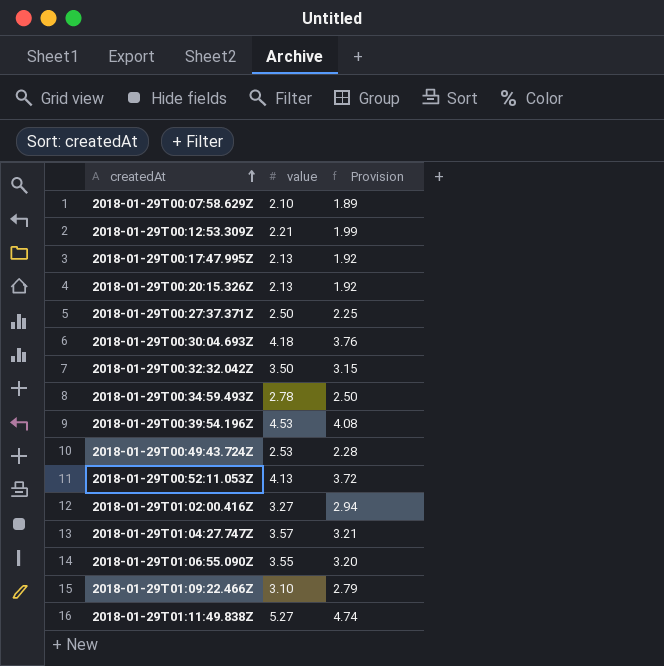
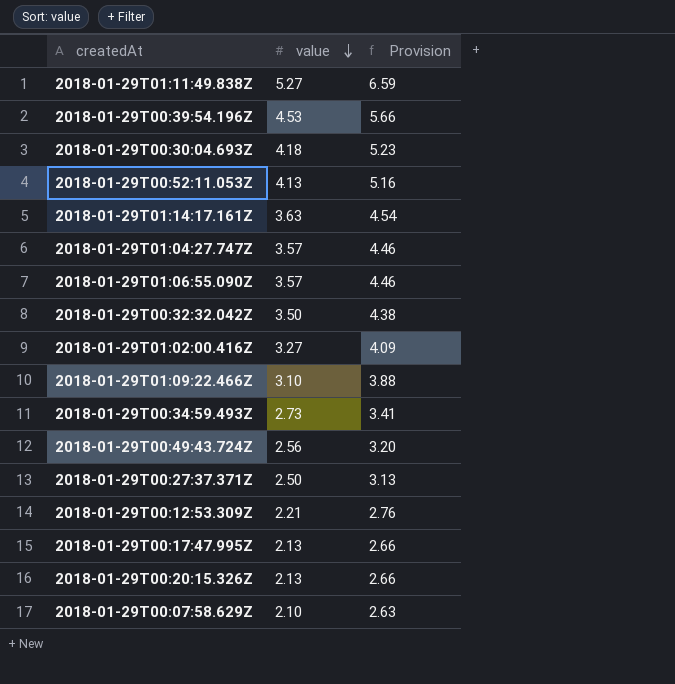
row order: createdAt ascending -> value descending
column Provision | formula: [value] * 0.9 -> [value] * 1.25
row 2018-01-29T01:14:17.161Z: none -> 3.63 | 4.54
2018-01-29T01:06:55.090Z | value: 3.55 -> 3.57
2018-01-29T00:34:59.493Z | value: 2.78 -> 2.73
2018-01-29T00:49:43.724Z | value: 2.53 -> 2.56

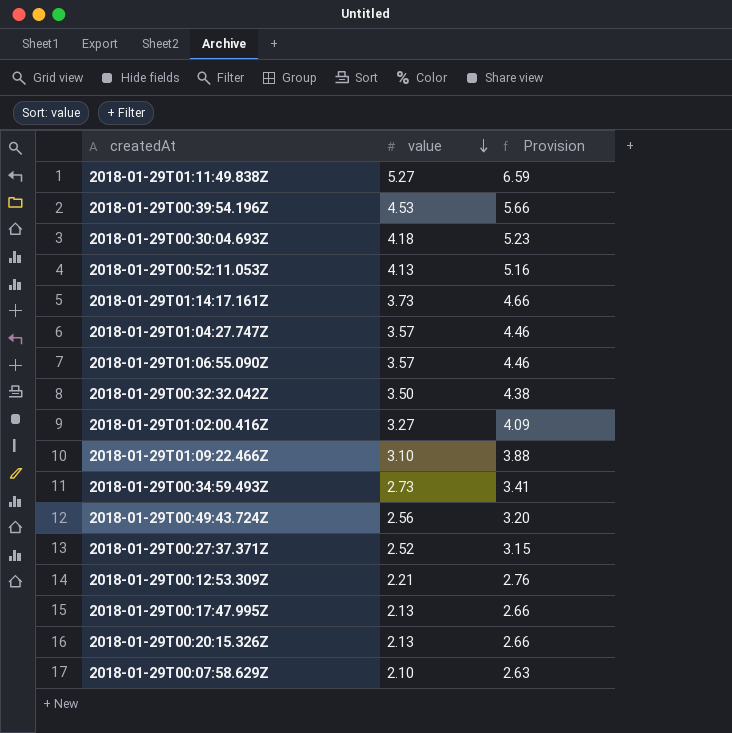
2018-01-29T01:14:17.161Z | value: 3.63 -> 3.73
2018-01-29T01:14:17.161Z | Provision: 4.54 -> 4.66
2018-01-29T00:27:37.371Z | value: 2.50 -> 2.52
2018-01-29T00:27:37.371Z | Provision: 3.13 -> 3.15

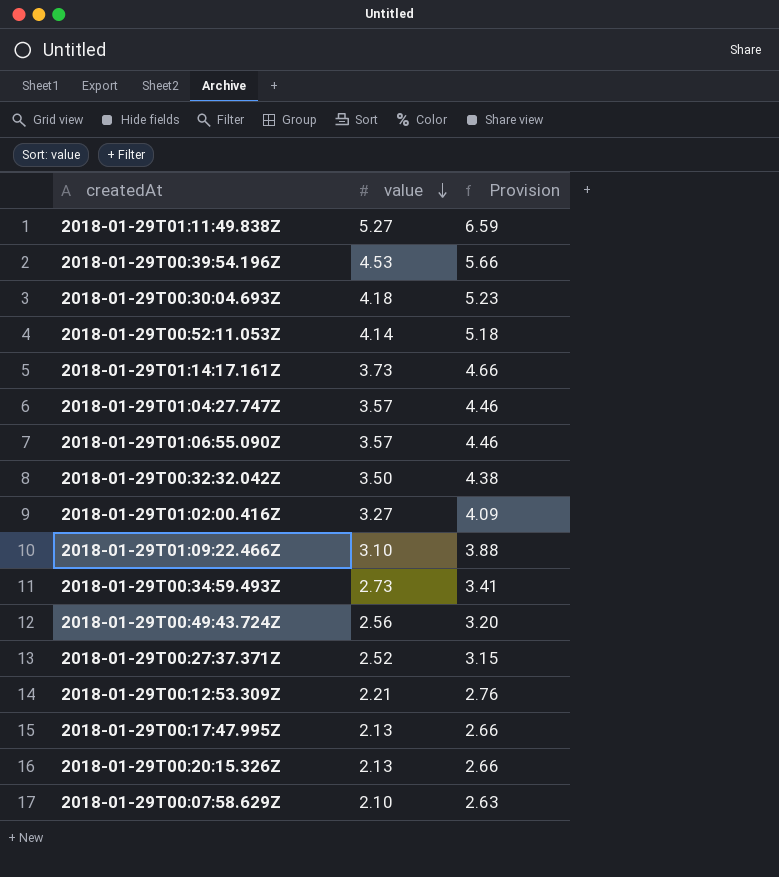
2018-01-29T00:52:11.053Z | value: 4.13 -> 4.14
2018-01-29T00:52:11.053Z | Provision: 5.16 -> 5.18

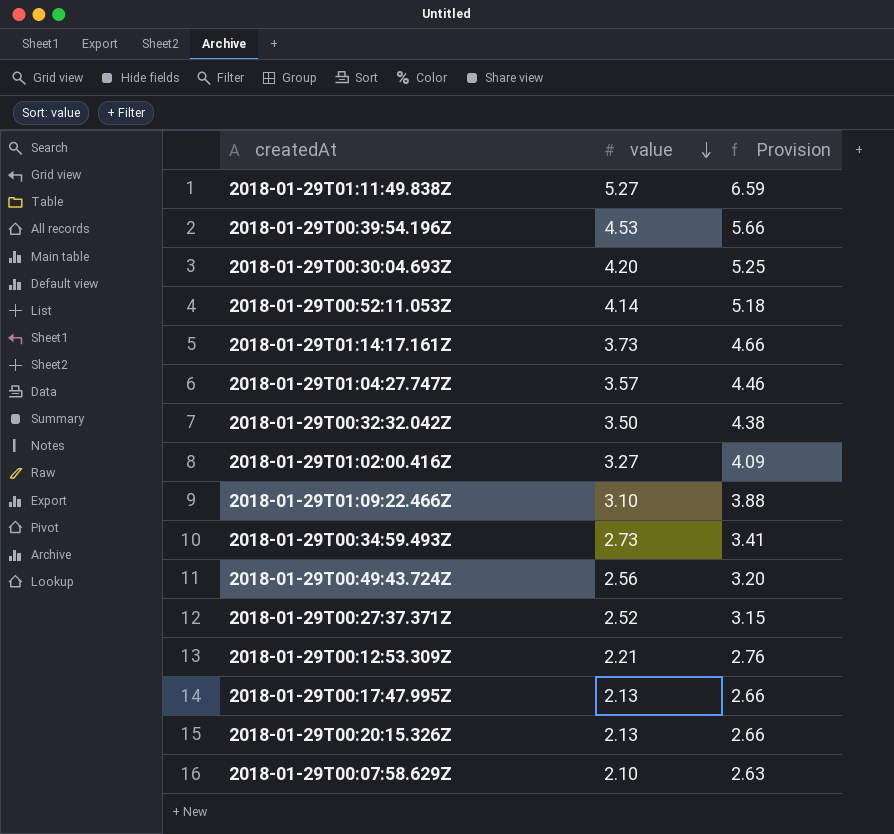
row 2018-01-29T01:06:55.090Z: 3.57 | 4.46 -> none
2018-01-29T00:30:04.693Z | value: 4.18 -> 4.20
2018-01-29T00:30:04.693Z | Provision: 5.23 -> 5.25

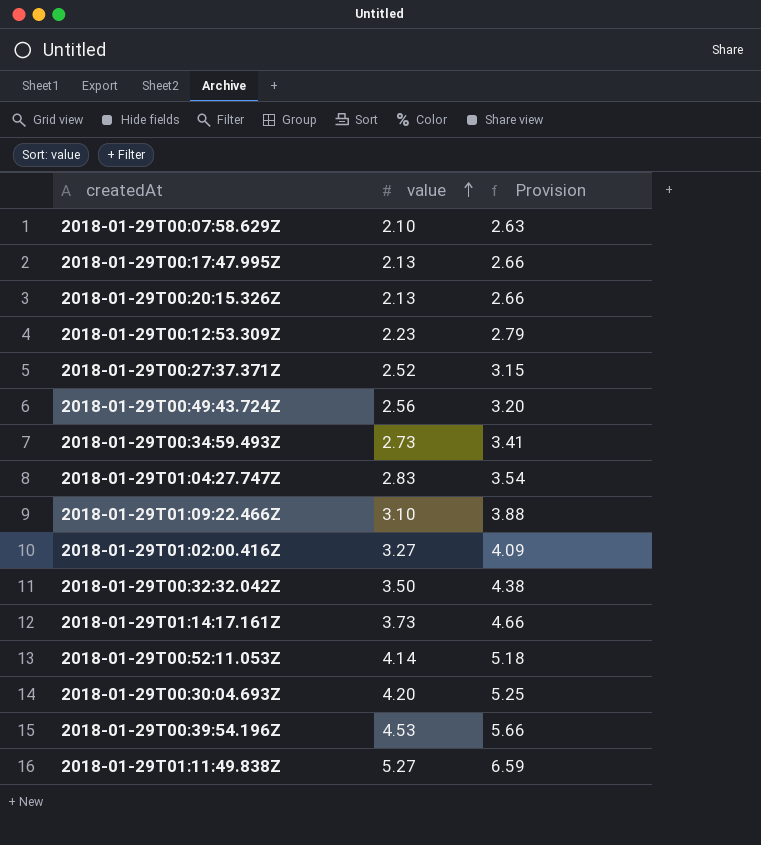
row order: value descending -> value ascending
2018-01-29T00:12:53.309Z | value: 2.21 -> 2.23
2018-01-29T00:12:53.309Z | Provision: 2.76 -> 2.79
2018-01-29T01:04:27.747Z | value: 3.57 -> 2.83
2018-01-29T01:04:27.747Z | Provision: 4.46 -> 3.54

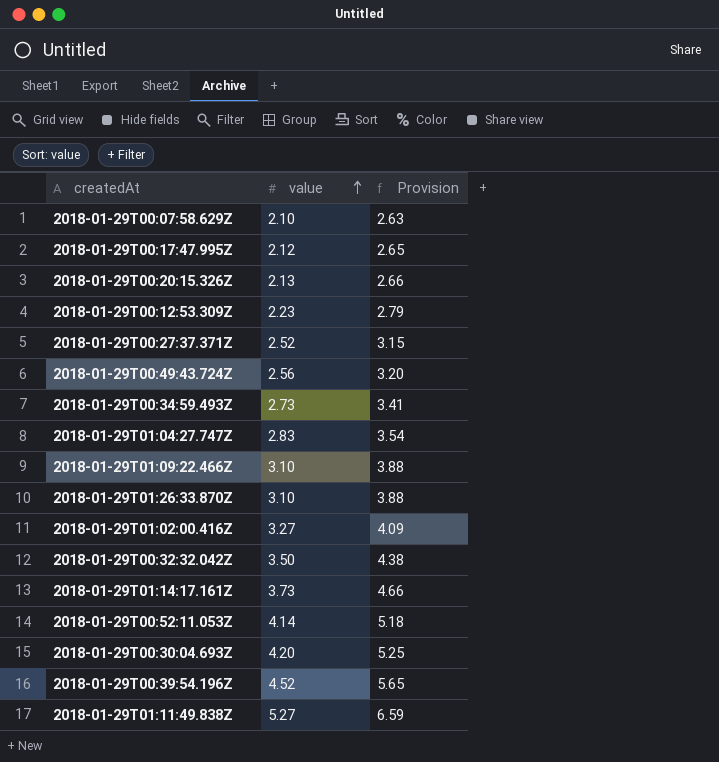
2018-01-29T00:17:47.995Z | value: 2.13 -> 2.12
2018-01-29T00:17:47.995Z | Provision: 2.66 -> 2.65
row 2018-01-29T01:26:33.870Z: none -> 3.10 | 3.88
2018-01-29T00:39:54.196Z | value: 4.53 -> 4.52
2018-01-29T00:39:54.196Z | Provision: 5.66 -> 5.65

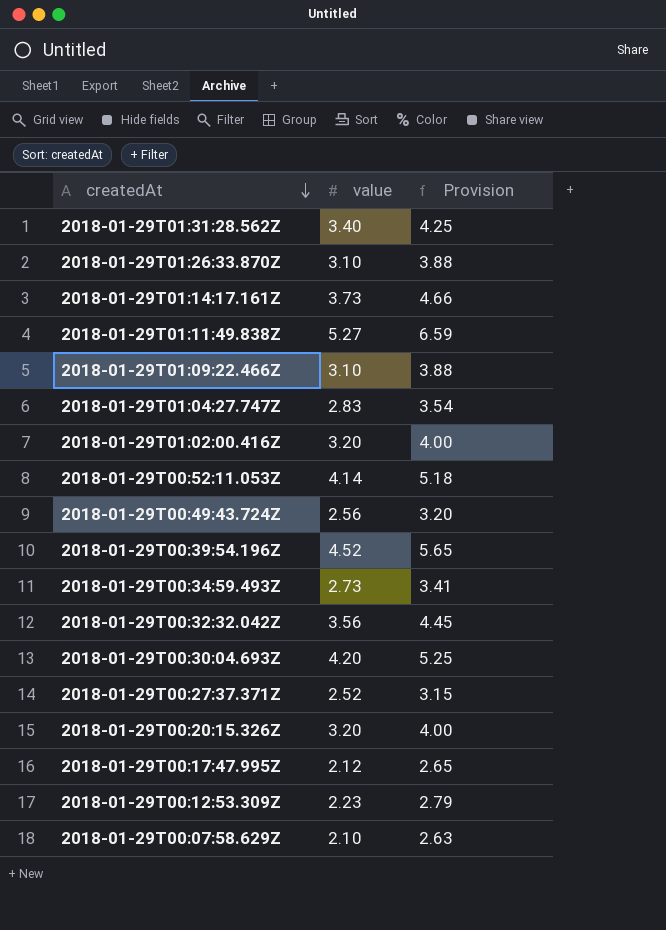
row order: value ascending -> createdAt descending
row 2018-01-29T01:31:28.562Z: none -> 3.40 | 4.25
2018-01-29T01:02:00.416Z | value: 3.27 -> 3.20
2018-01-29T01:02:00.416Z | Provision: 4.09 -> 4.00
2018-01-29T00:32:32.042Z | value: 3.50 -> 3.56
2018-01-29T00:32:32.042Z | Provision: 4.38 -> 4.45
2018-01-29T00:20:15.326Z | value: 2.13 -> 3.20
2018-01-29T00:20:15.326Z | Provision: 2.66 -> 4.00

